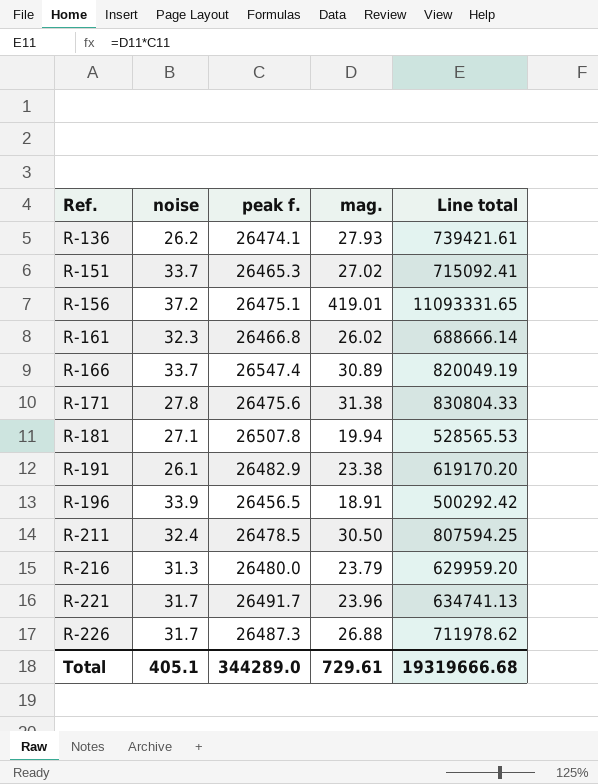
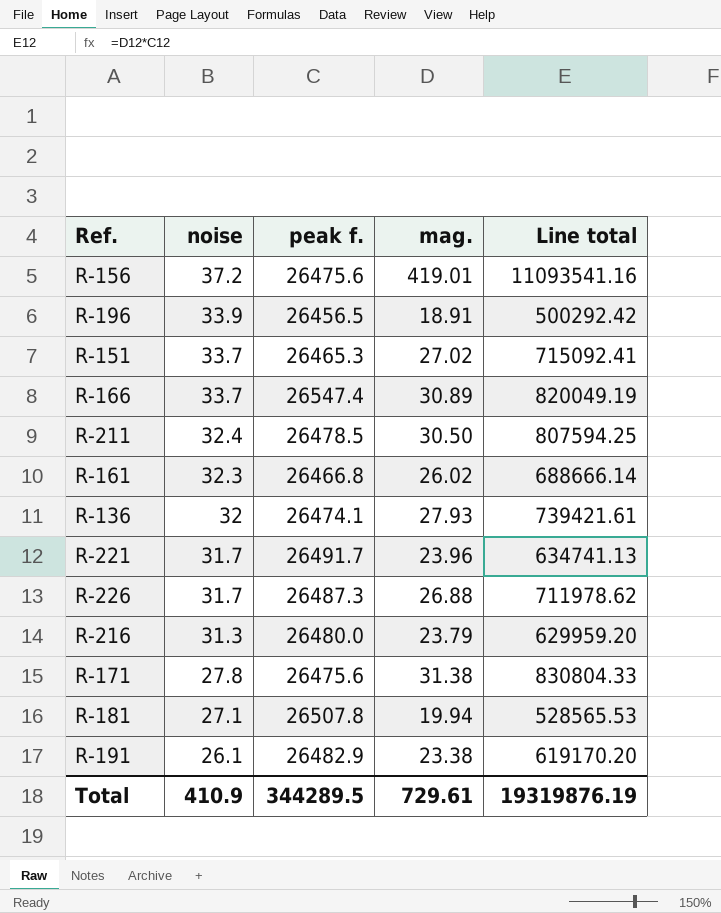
row order: Ref. ascending -> noise descending
R-156 | peak f.: 26475.1 -> 26475.6
R-156 | Line total: 11093331.65 -> 11093541.16
R-136 | noise: 26.2 -> 32
Total | noise: 405.1 -> 410.9
Total | peak f.: 344289.0 -> 344289.5
Total | Line total: 19319666.68 -> 19319876.19

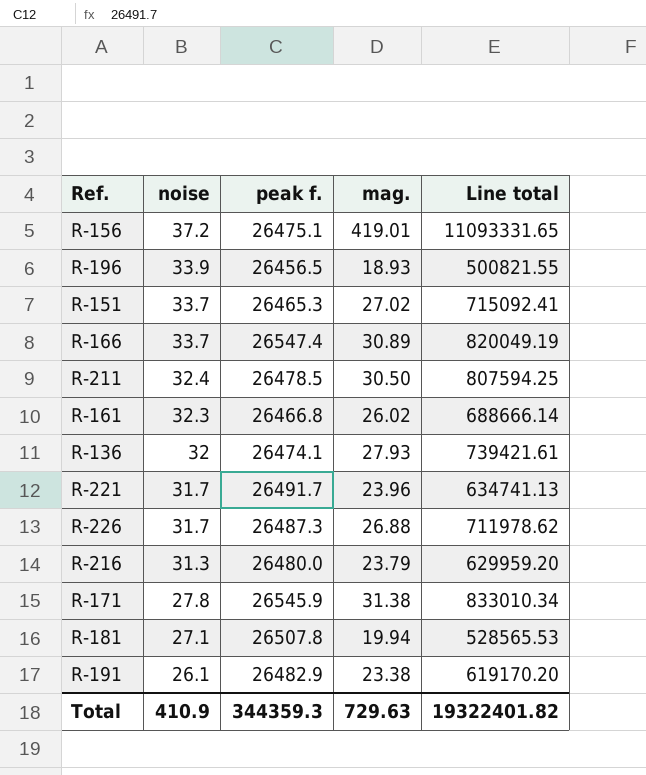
R-156 | peak f.: 26475.6 -> 26475.1
R-156 | Line total: 11093541.16 -> 11093331.65
R-196 | mag.: 18.91 -> 18.93
R-196 | Line total: 500292.42 -> 500821.55
R-171 | peak f.: 26475.6 -> 26545.9
R-171 | Line total: 830804.33 -> 833010.34
Total | peak f.: 344289.5 -> 344359.3
Total | mag.: 729.61 -> 729.63
Total | Line total: 19319876.19 -> 19322401.82

